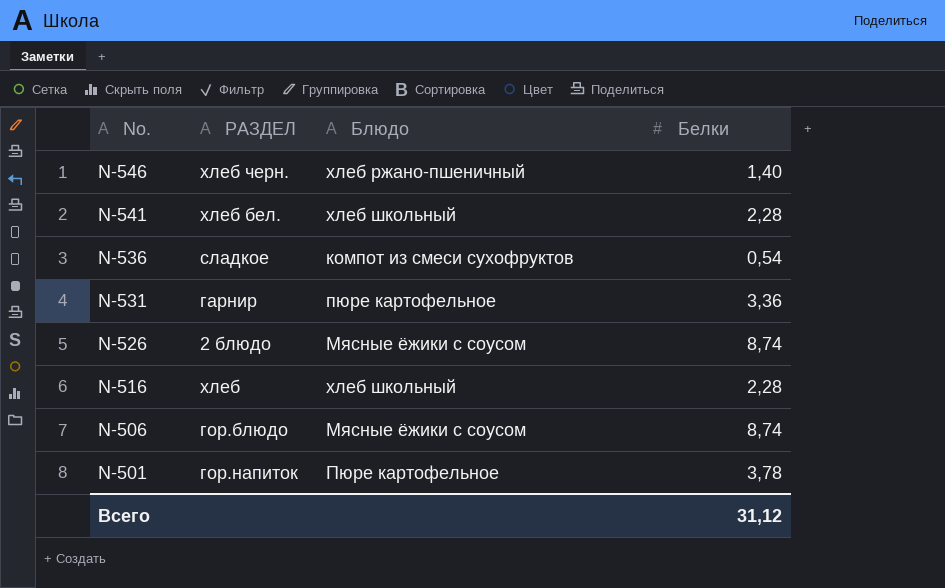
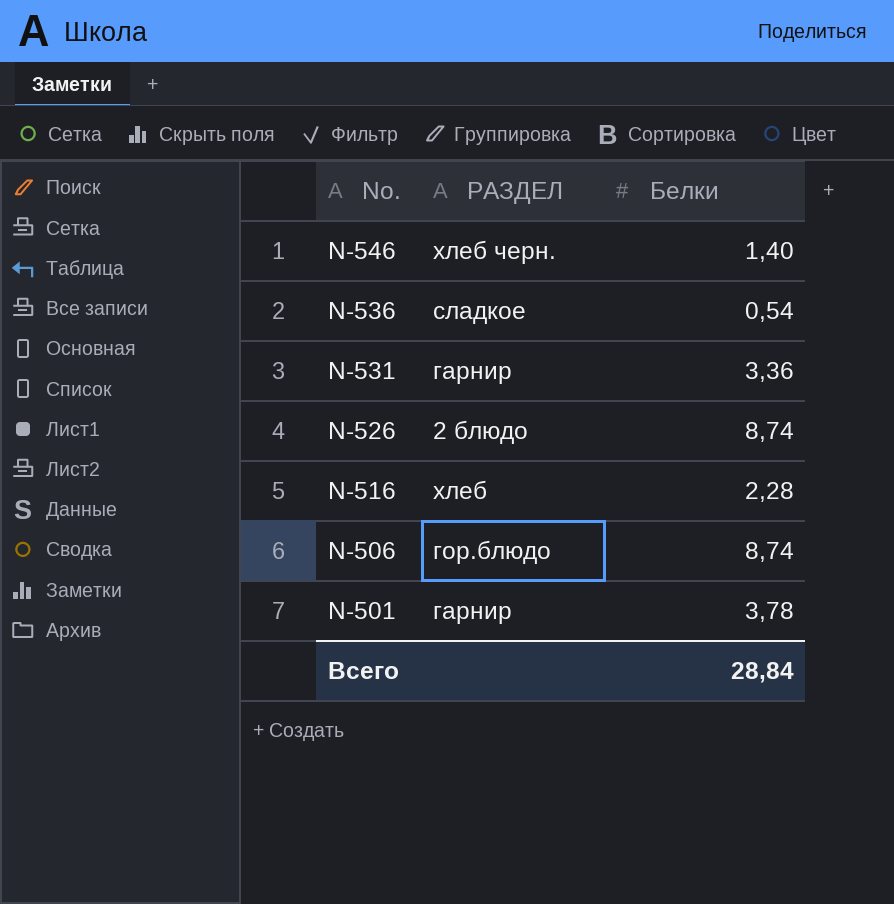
column Блюдо | position: 3 -> none
row N-541: хлеб бел. | хлеб школьный | 2,28 -> none
N-501 | РАЗДЕЛ: гор.напиток -> гарнир
Всего | Белки: 31,12 -> 28,84

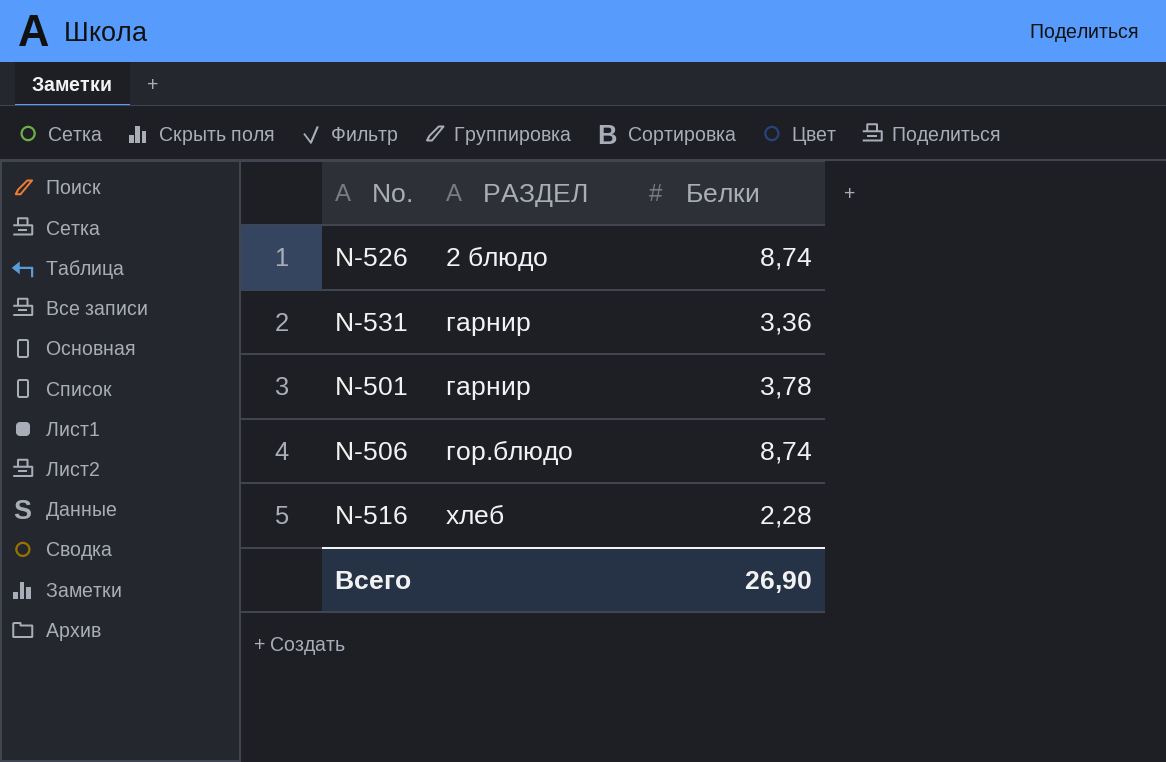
row order: No. descending -> РАЗДЕЛ ascending
row N-546: хлеб черн. | 1,40 -> none
row N-536: сладкое | 0,54 -> none
Всего | Белки: 28,84 -> 26,90

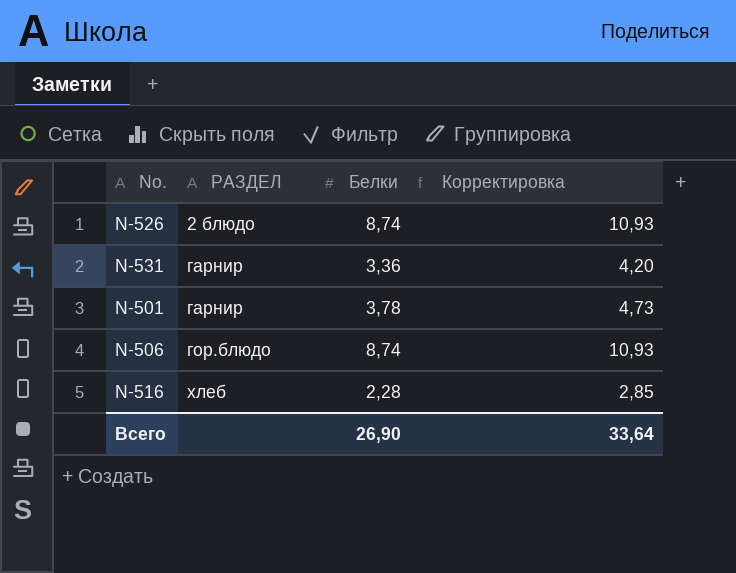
column Корректировка | formula: none -> [Белки] * 1,25

